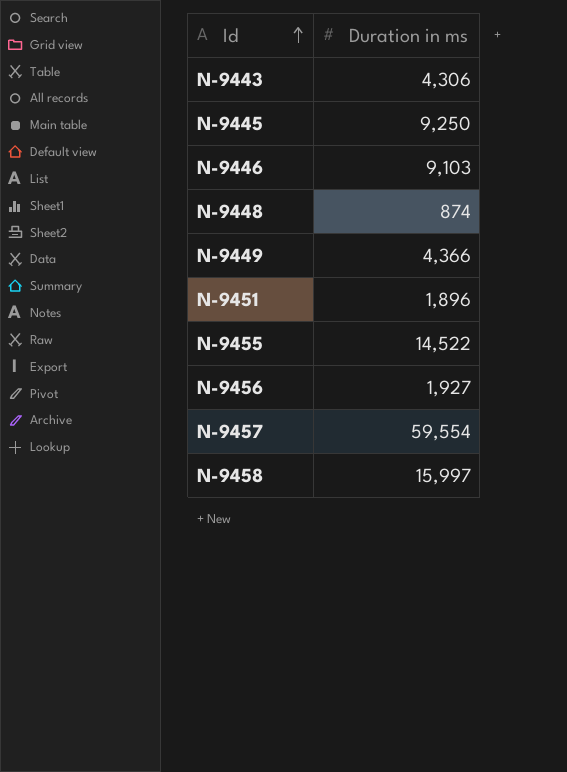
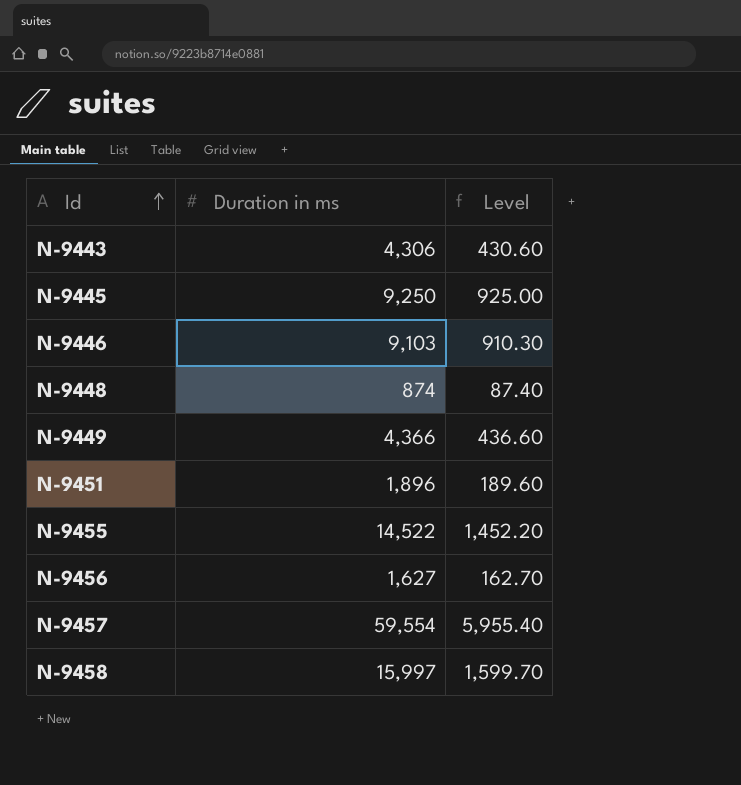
column Level | formula: none -> [Duration in ms] * 0.1
N-9456 | Duration in ms: 1,927 -> 1,627

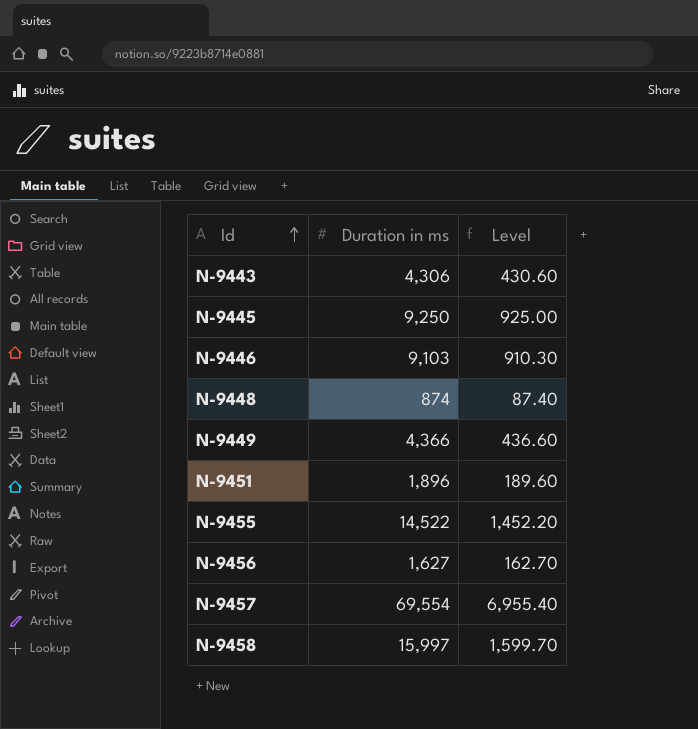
N-9457 | Duration in ms: 59,554 -> 69,554
N-9457 | Level: 5,955.40 -> 6,955.40

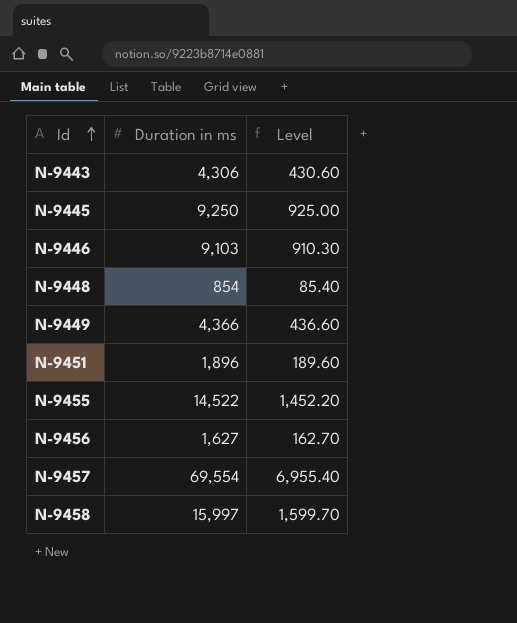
N-9448 | Duration in ms: 874 -> 854
N-9448 | Level: 87.40 -> 85.40

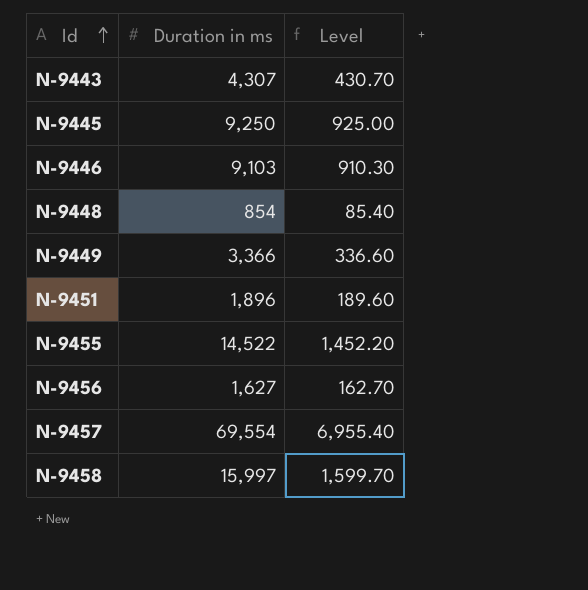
N-9443 | Duration in ms: 4,306 -> 4,307
N-9443 | Level: 430.60 -> 430.70
N-9449 | Duration in ms: 4,366 -> 3,366
N-9449 | Level: 436.60 -> 336.60

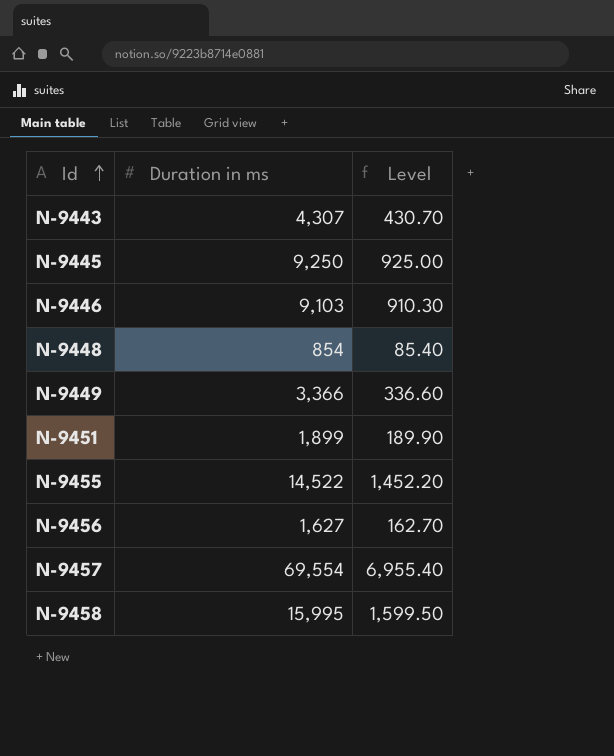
N-9451 | Duration in ms: 1,896 -> 1,899
N-9451 | Level: 189.60 -> 189.90
N-9458 | Duration in ms: 15,997 -> 15,995
N-9458 | Level: 1,599.70 -> 1,599.50

